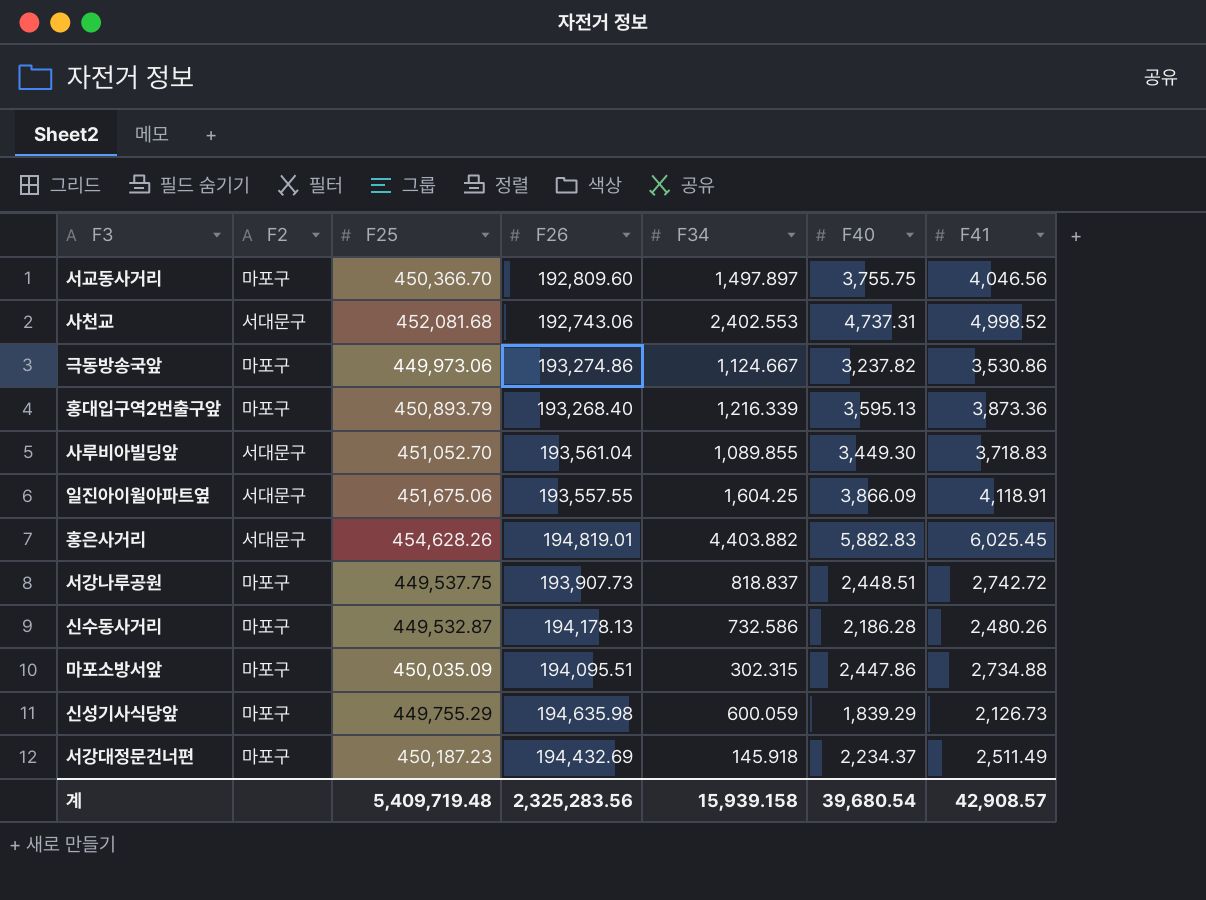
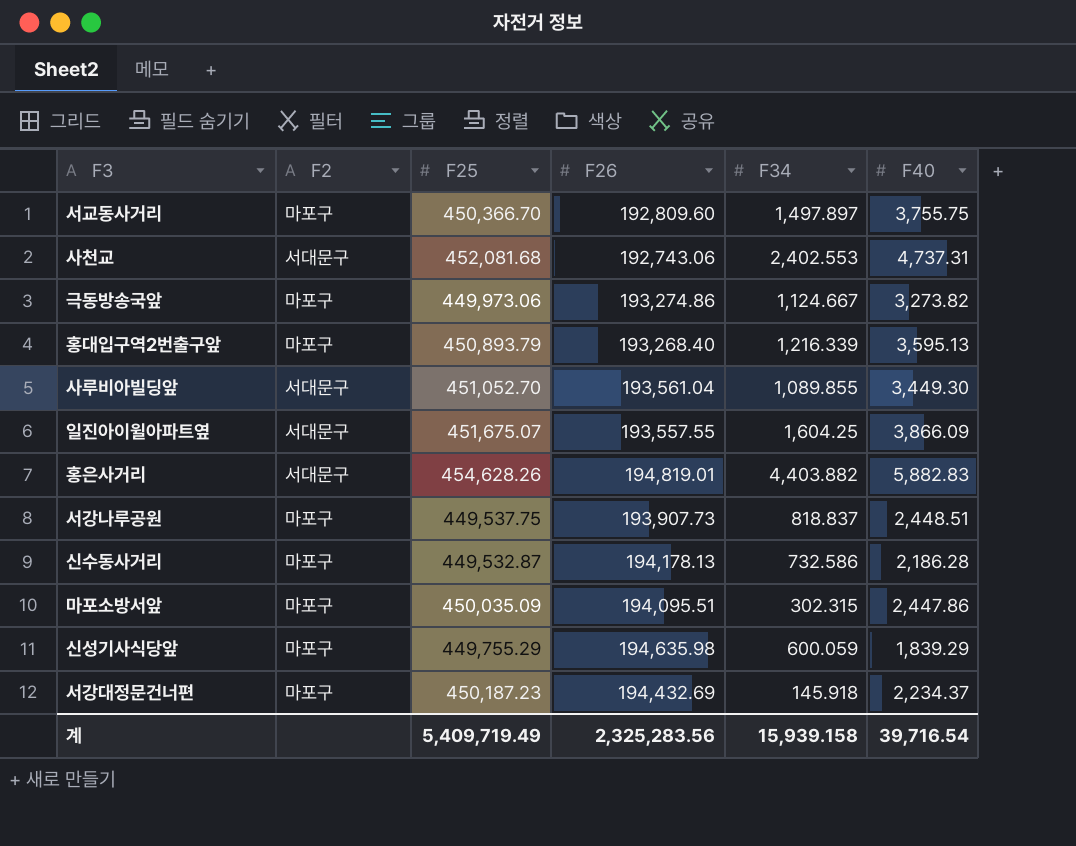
column F41 | position: 7 -> none
극동방송국앞 | F40: 3,237.82 -> 3,273.82
일진아이윌아파트옆 | F25: 451,675.06 -> 451,675.07
계 | F25: 5,409,719.48 -> 5,409,719.49
계 | F40: 39,680.54 -> 39,716.54

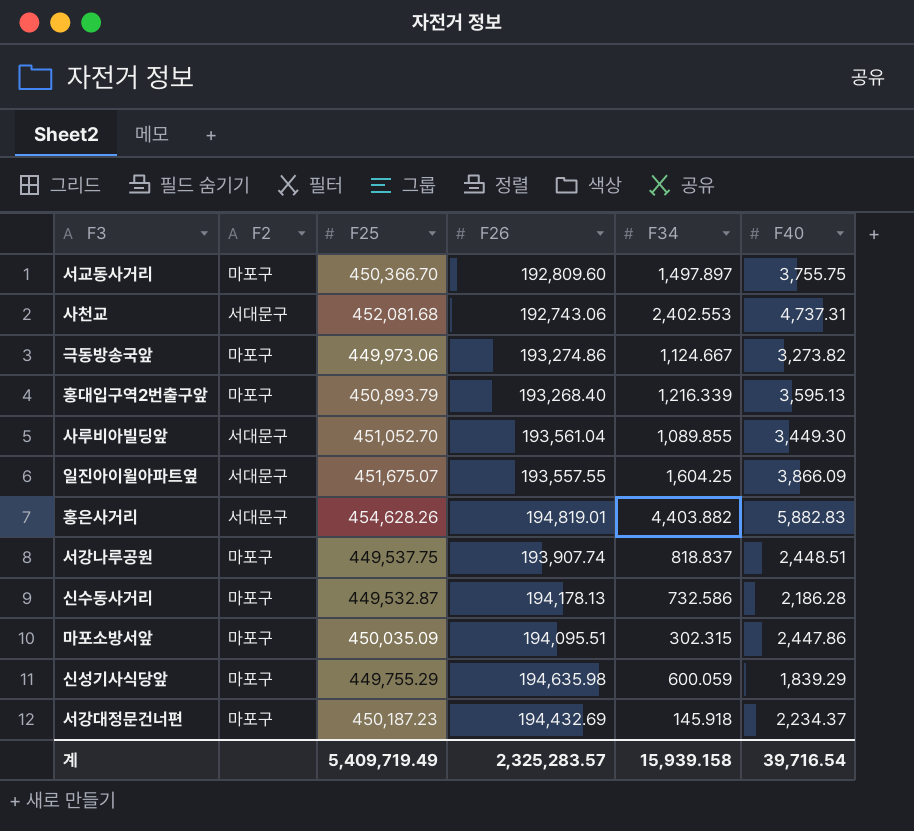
서강나루공원 | F26: 193,907.73 -> 193,907.74
계 | F26: 2,325,283.56 -> 2,325,283.57

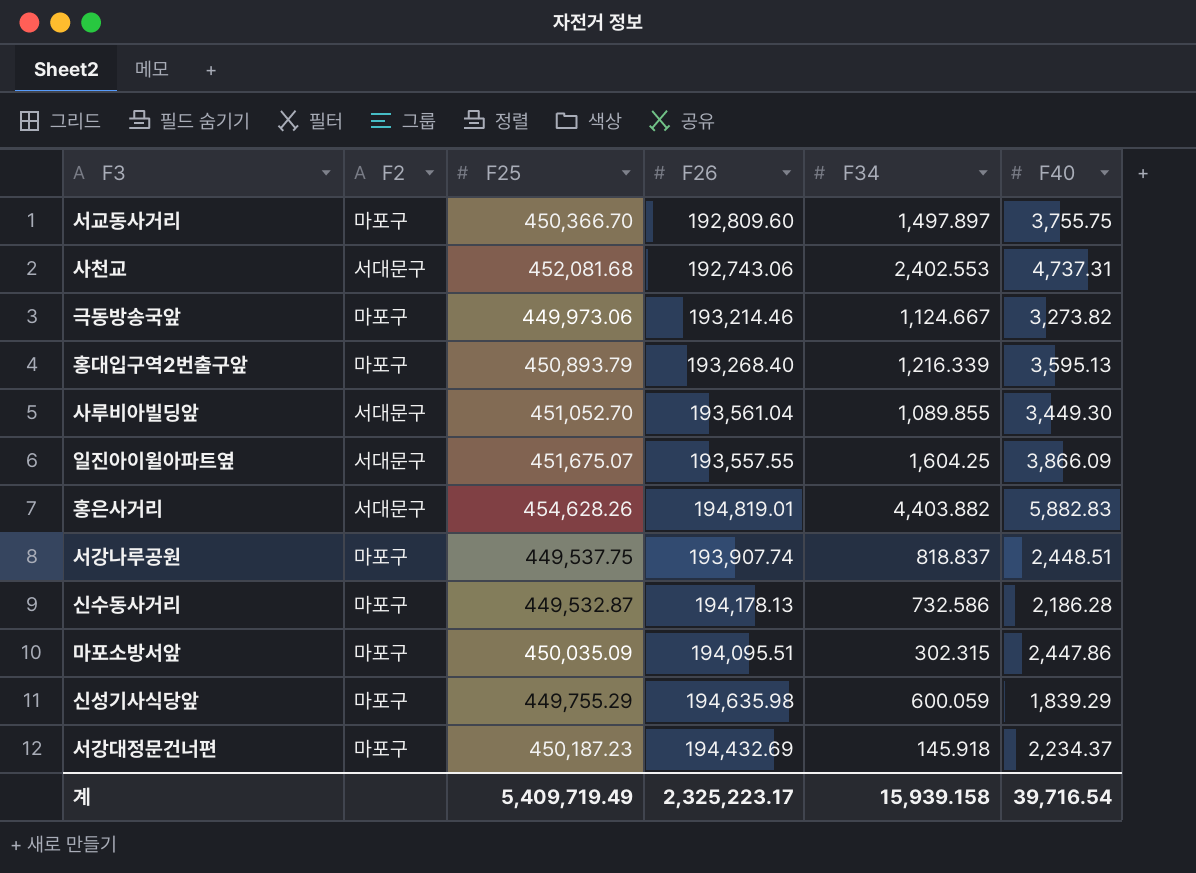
극동방송국앞 | F26: 193,274.86 -> 193,214.46
계 | F26: 2,325,283.57 -> 2,325,223.17

